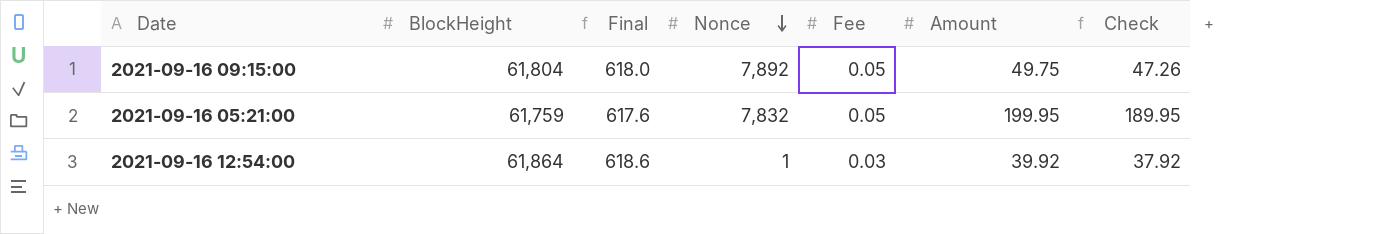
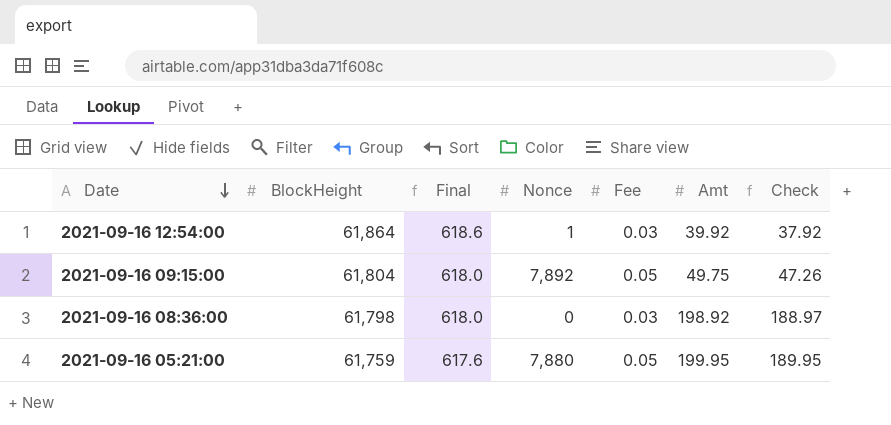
row order: Nonce descending -> Date descending
column name: Amount -> Amt
row 2021-09-16 08:36:00: none -> 61,798 | 618.0 | 0 | 0.03 | 198.92 | 188.97
2021-09-16 05:21:00 | Nonce: 7,832 -> 7,880

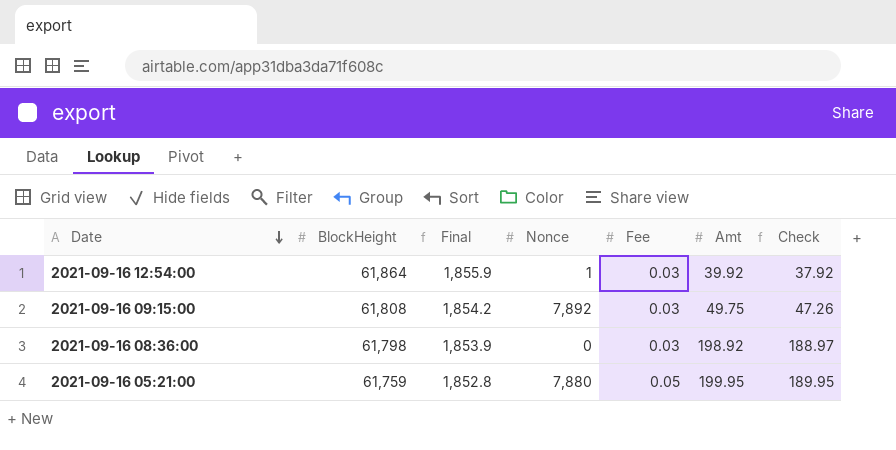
column Final | formula: [BlockHeight] * 0.01 -> [BlockHeight] * 0.03
2021-09-16 09:15:00 | BlockHeight: 61,804 -> 61,808
2021-09-16 09:15:00 | Fee: 0.05 -> 0.03

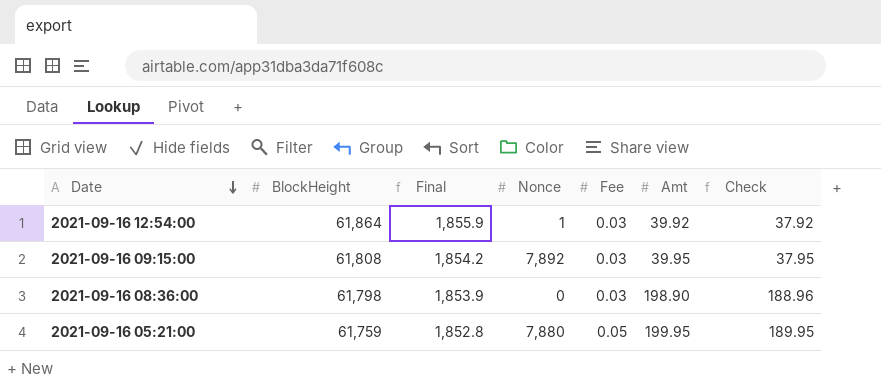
2021-09-16 09:15:00 | Amt: 49.75 -> 39.95
2021-09-16 09:15:00 | Check: 47.26 -> 37.95
2021-09-16 08:36:00 | Amt: 198.92 -> 198.90
2021-09-16 08:36:00 | Check: 188.97 -> 188.96

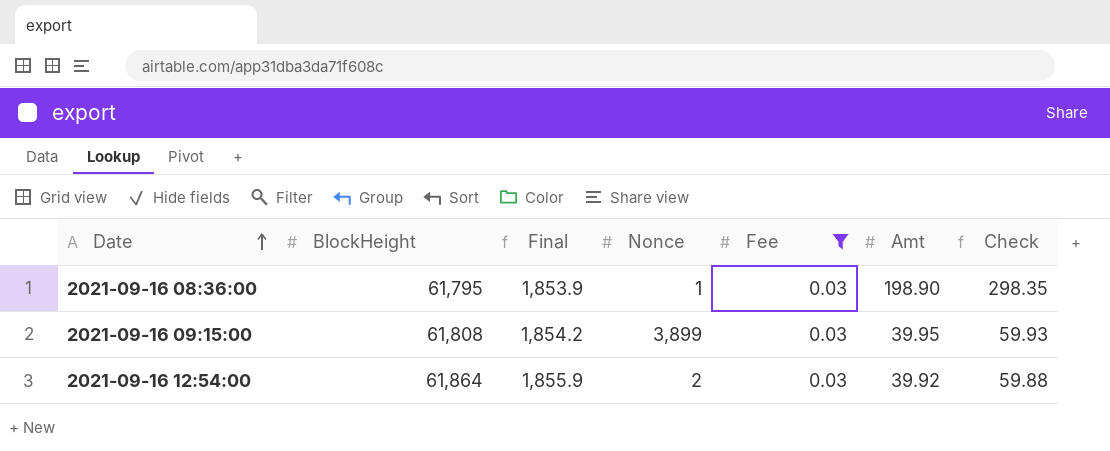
filter: none -> Fee = 0.03
row order: Date descending -> Date ascending
column Check | formula: [Amt] * 0.95 -> [Amt] * 1.5
2021-09-16 08:36:00 | BlockHeight: 61,798 -> 61,795
2021-09-16 08:36:00 | Nonce: 0 -> 1
2021-09-16 09:15:00 | Nonce: 7,892 -> 3,899
2021-09-16 12:54:00 | Nonce: 1 -> 2

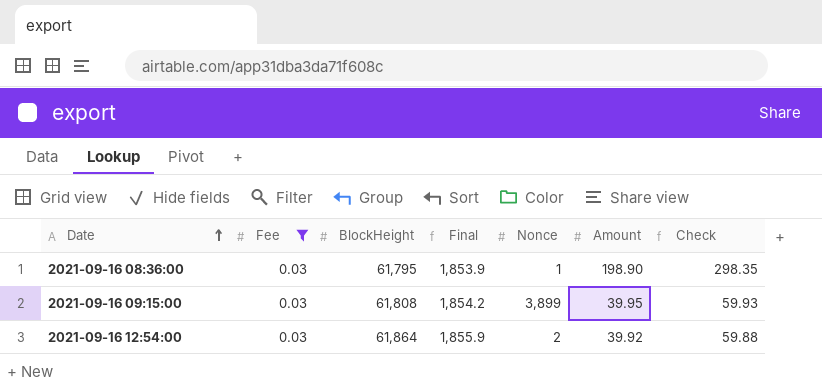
column Fee | position: 5 -> 2
column name: Amt -> Amount

